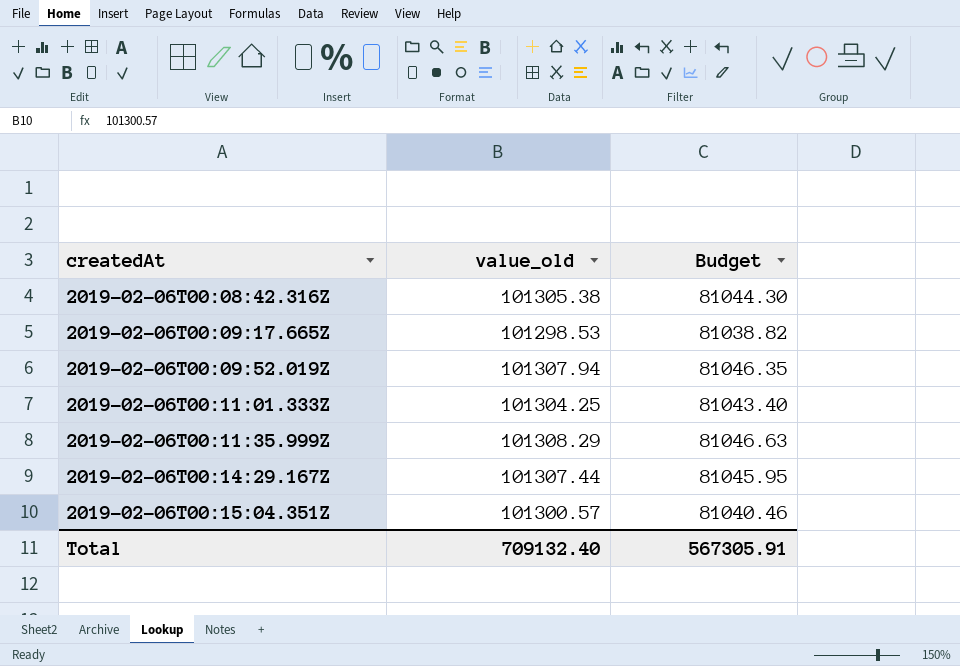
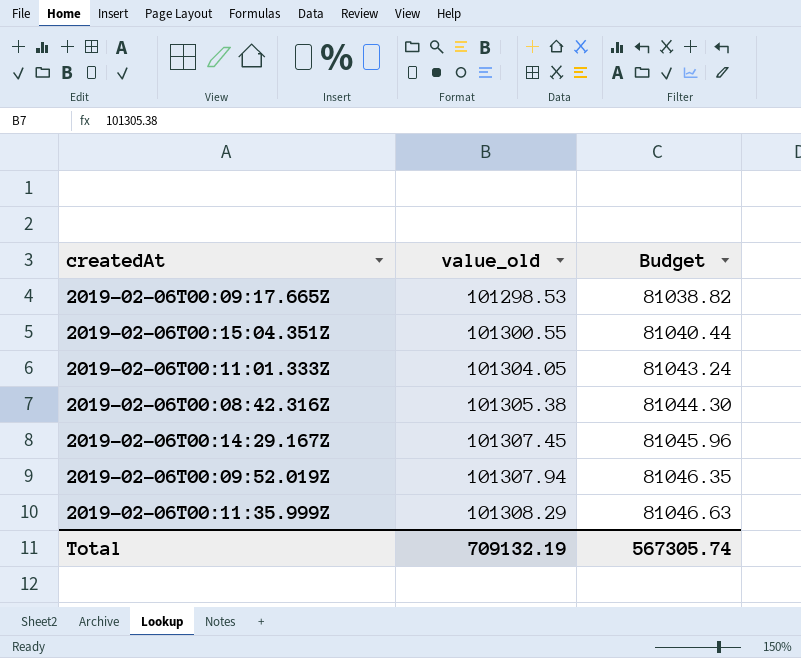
row order: createdAt ascending -> value_old ascending
2019-02-06T00:15:04.351Z | value_old: 101300.57 -> 101300.55
2019-02-06T00:15:04.351Z | Budget: 81040.46 -> 81040.44
2019-02-06T00:11:01.333Z | value_old: 101304.25 -> 101304.05
2019-02-06T00:11:01.333Z | Budget: 81043.40 -> 81043.24
2019-02-06T00:14:29.167Z | value_old: 101307.44 -> 101307.45
2019-02-06T00:14:29.167Z | Budget: 81045.95 -> 81045.96
Total | value_old: 709132.40 -> 709132.19
Total | Budget: 567305.91 -> 567305.74

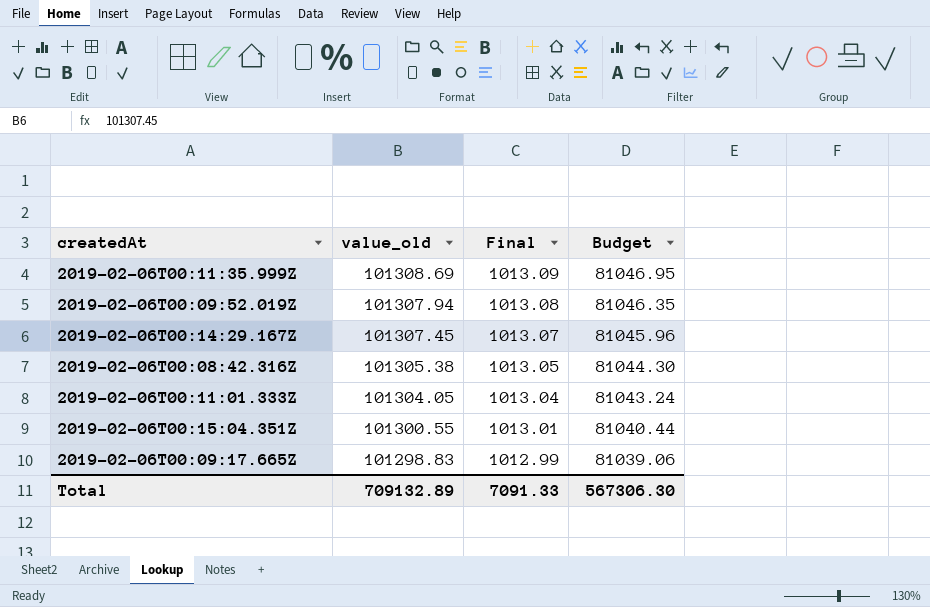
row order: value_old ascending -> value_old descending
column Final | formula: none -> [value_old] * 0.01
2019-02-06T00:11:35.999Z | value_old: 101308.29 -> 101308.69
2019-02-06T00:11:35.999Z | Budget: 81046.63 -> 81046.95
2019-02-06T00:09:17.665Z | value_old: 101298.53 -> 101298.83
2019-02-06T00:09:17.665Z | Budget: 81038.82 -> 81039.06
Total | value_old: 709132.19 -> 709132.89
Total | Budget: 567305.74 -> 567306.30

